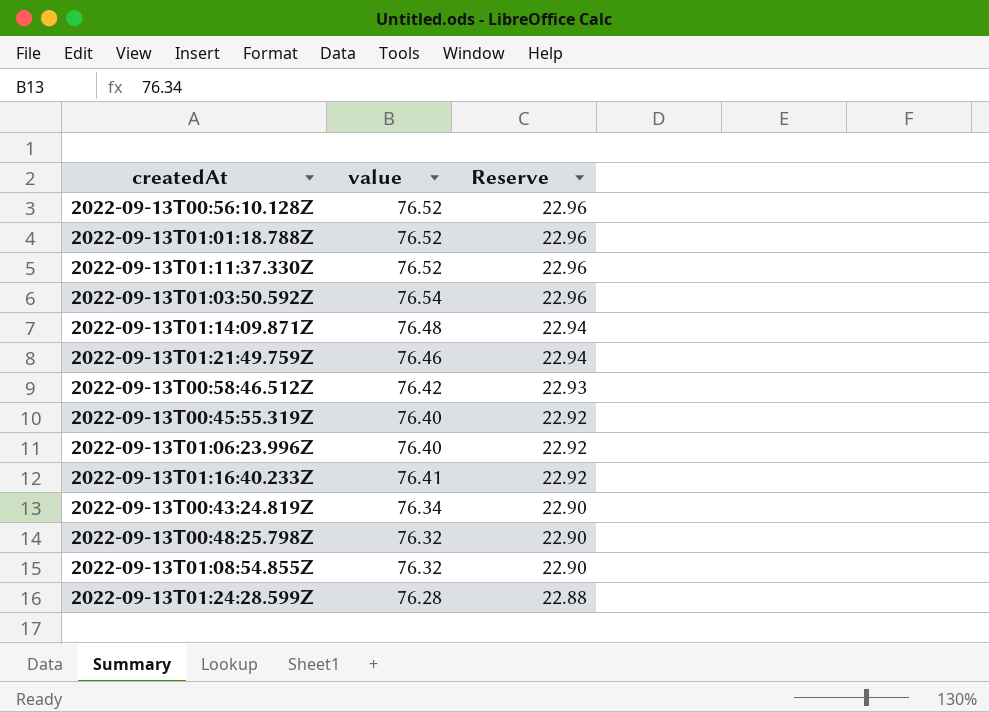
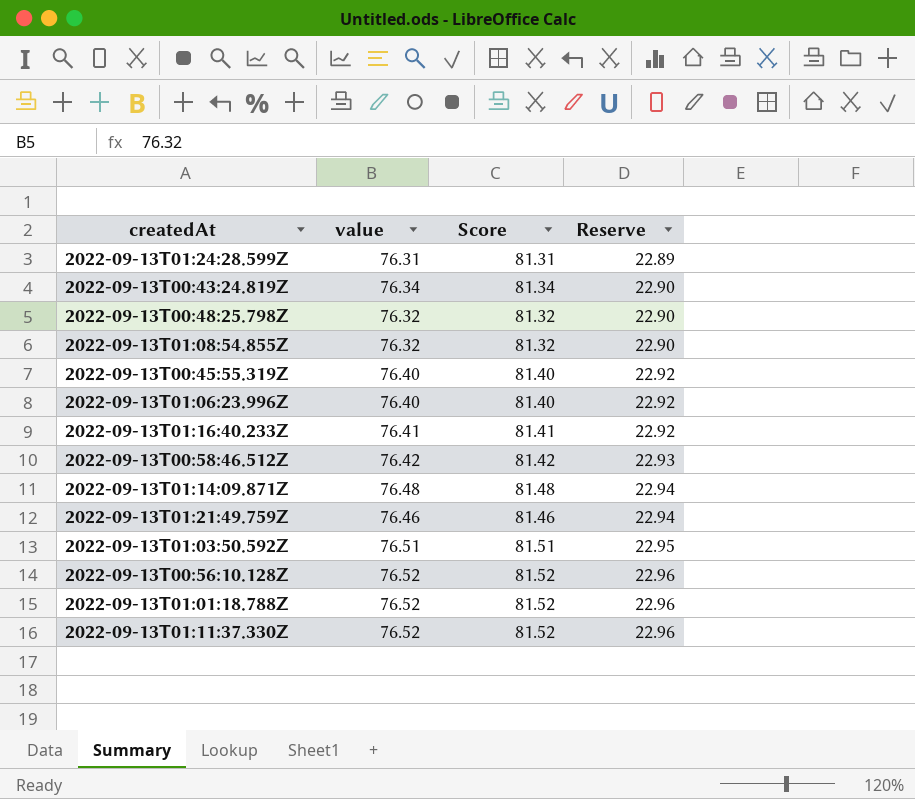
row order: Reserve descending -> Reserve ascending
column Score | formula: none -> [value] + 5
2022-09-13T01:24:28.599Z | value: 76.28 -> 76.31
2022-09-13T01:24:28.599Z | Reserve: 22.88 -> 22.89
2022-09-13T01:03:50.592Z | value: 76.54 -> 76.51
2022-09-13T01:03:50.592Z | Reserve: 22.96 -> 22.95

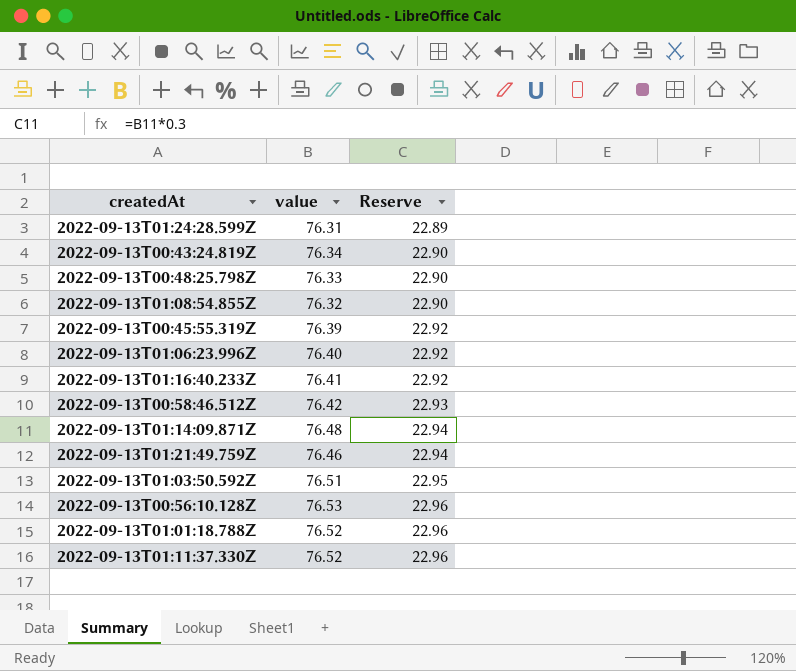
column Score | formula: [value] + 5 -> none
2022-09-13T00:48:25.798Z | value: 76.32 -> 76.33
2022-09-13T00:45:55.319Z | value: 76.40 -> 76.39
2022-09-13T00:56:10.128Z | value: 76.52 -> 76.53

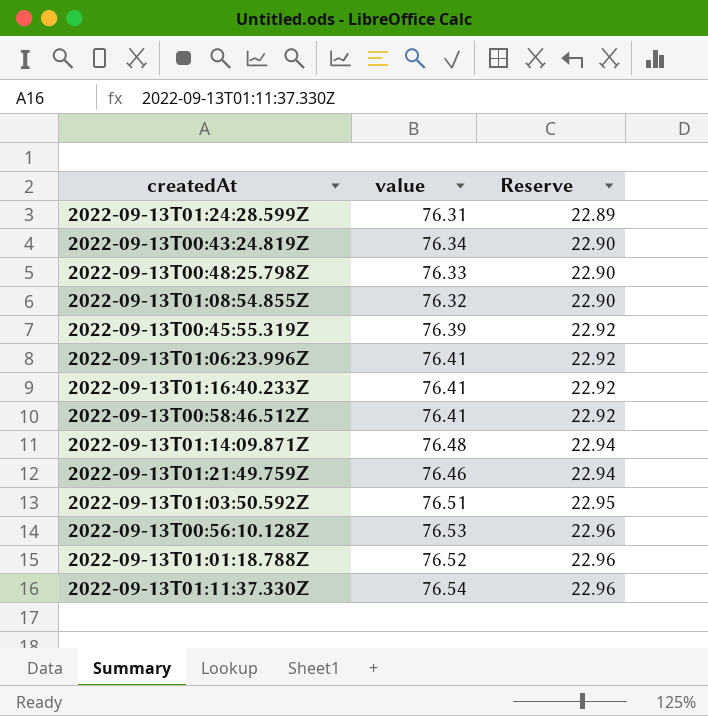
2022-09-13T01:06:23.996Z | value: 76.40 -> 76.41
2022-09-13T00:58:46.512Z | value: 76.42 -> 76.41
2022-09-13T00:58:46.512Z | Reserve: 22.93 -> 22.92
2022-09-13T01:11:37.330Z | value: 76.52 -> 76.54

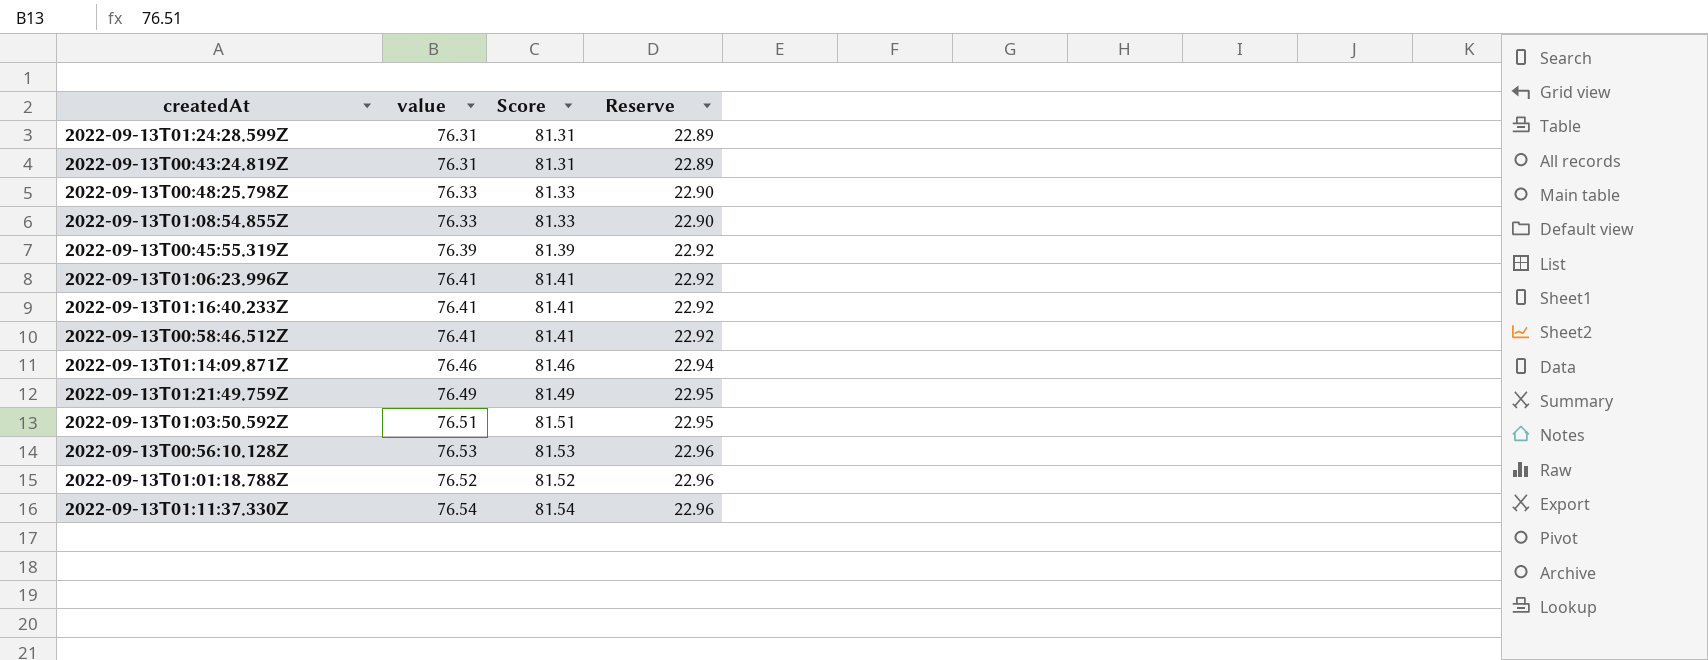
column Score | formula: none -> [value] + 5
2022-09-13T00:43:24.819Z | value: 76.34 -> 76.31
2022-09-13T00:43:24.819Z | Reserve: 22.90 -> 22.89
2022-09-13T01:08:54.855Z | value: 76.32 -> 76.33
2022-09-13T01:14:09.871Z | value: 76.48 -> 76.46
2022-09-13T01:21:49.759Z | value: 76.46 -> 76.49
2022-09-13T01:21:49.759Z | Reserve: 22.94 -> 22.95

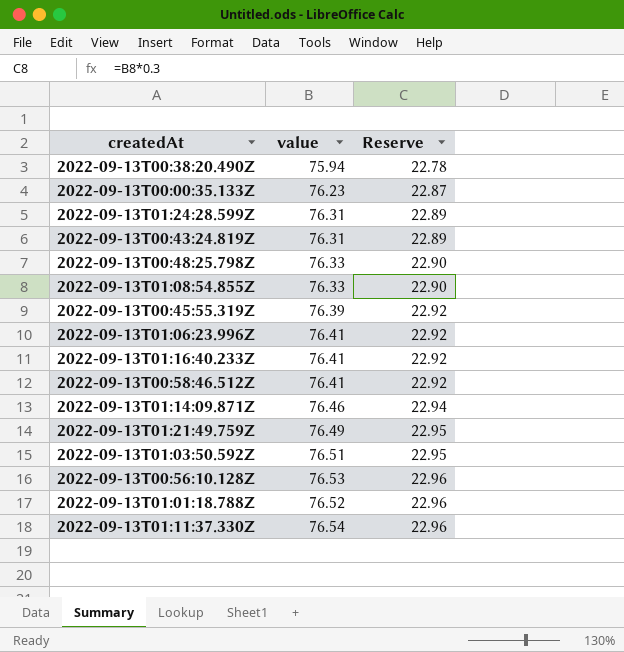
column Score | formula: [value] + 5 -> none
row 2022-09-13T00:38:20.490Z: none -> 75.94 | 22.78
row 2022-09-13T00:00:35.133Z: none -> 76.23 | 22.87

